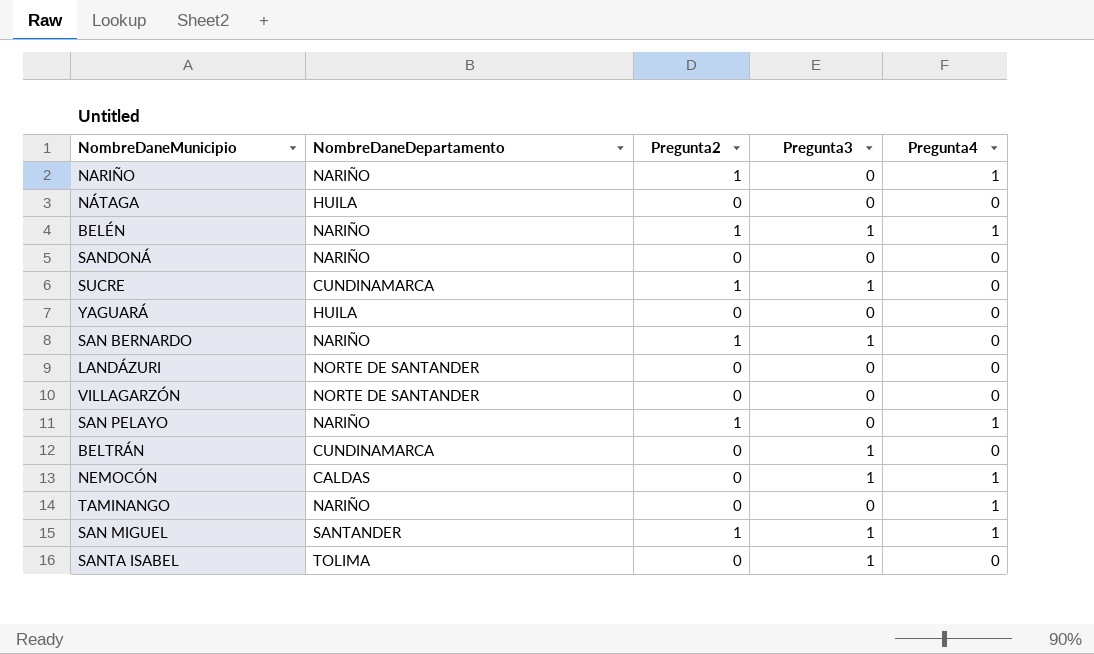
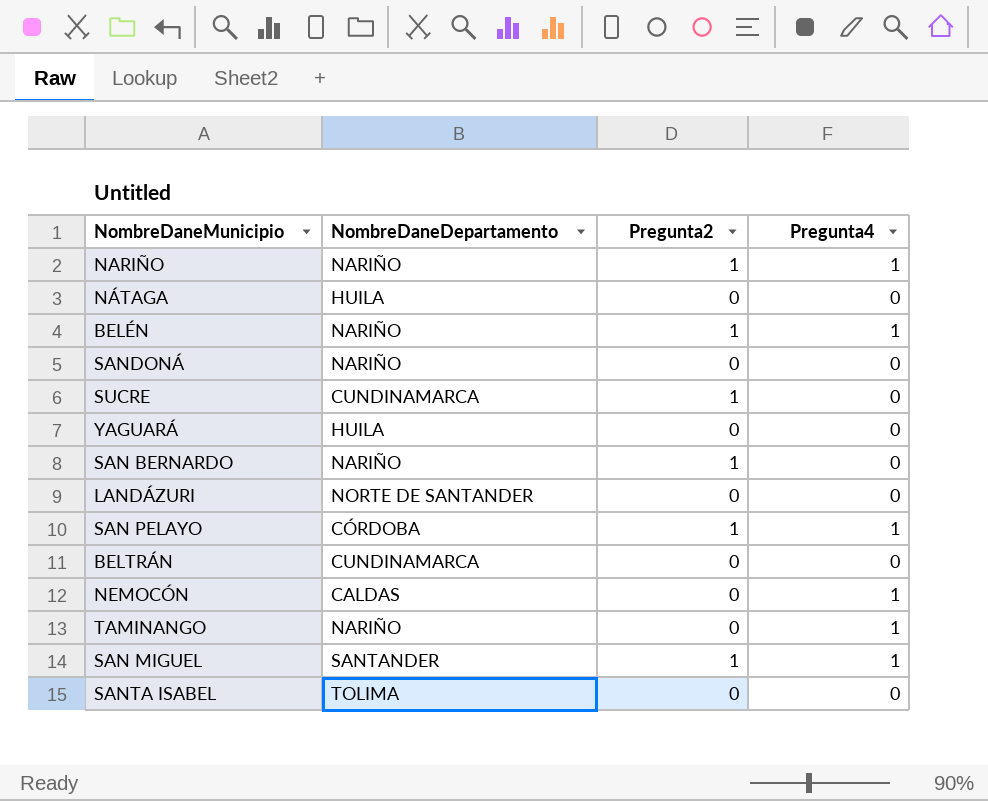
column Pregunta3 | position: 4 -> none
row VILLAGARZÓN: NORTE DE SANTANDER | 0 | 0 | 0 -> none
SAN PELAYO | NombreDaneDepartamento: NARIÑO -> CÓRDOBA

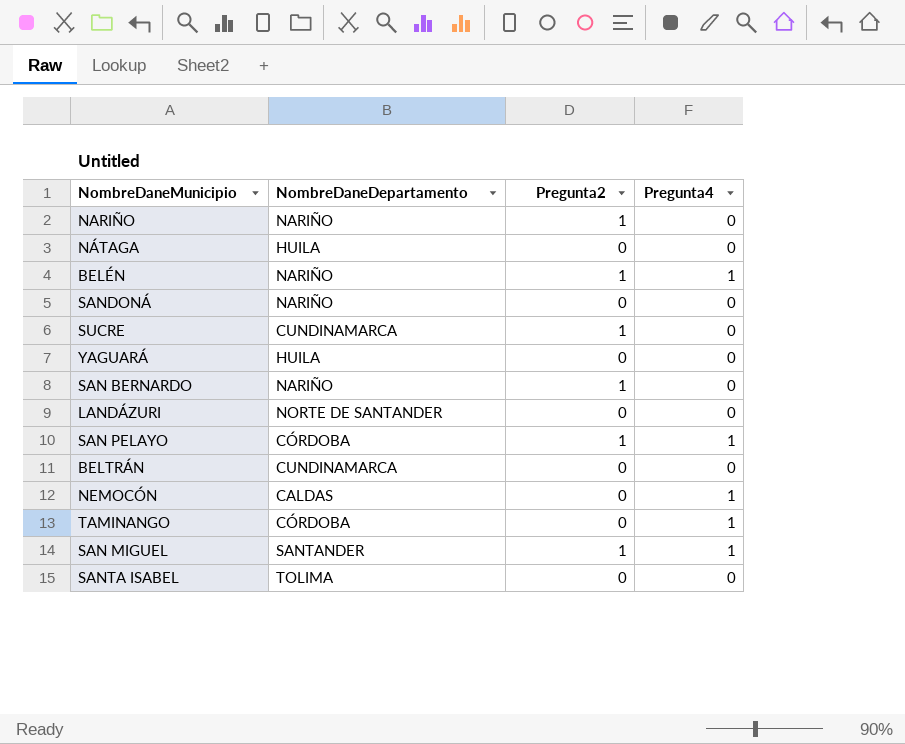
NARIÑO | Pregunta4: 1 -> 0
TAMINANGO | NombreDaneDepartamento: NARIÑO -> CÓRDOBA

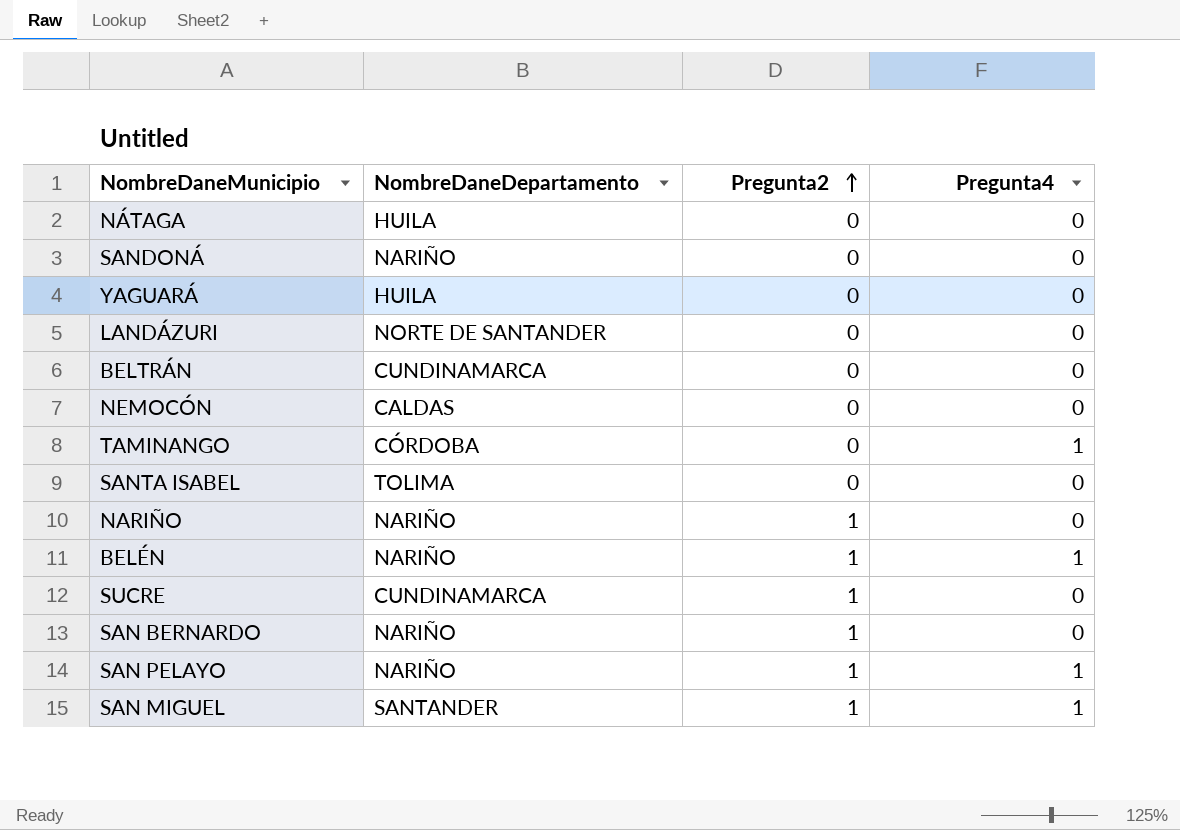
row order: none -> Pregunta2 ascending
NEMOCÓN | Pregunta4: 1 -> 0
SAN PELAYO | NombreDaneDepartamento: CÓRDOBA -> NARIÑO

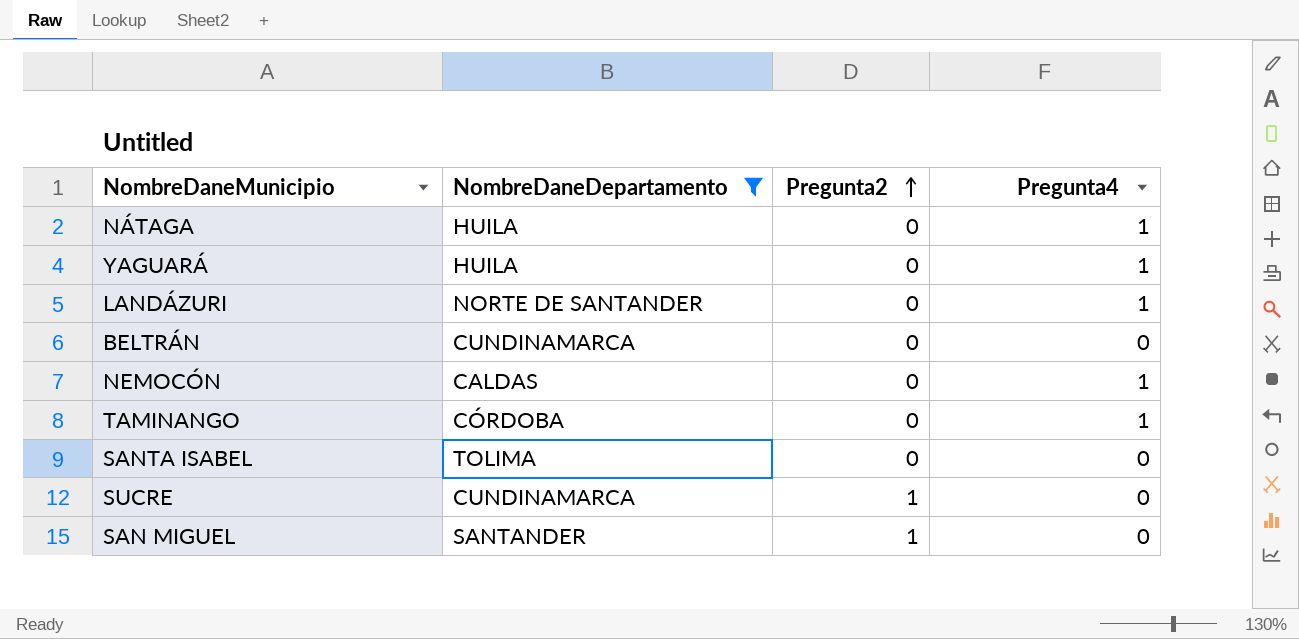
filter: none -> NombreDaneDepartamento != NARIÑO
NÁTAGA | Pregunta4: 0 -> 1
YAGUARÁ | Pregunta4: 0 -> 1
LANDÁZURI | Pregunta4: 0 -> 1
NEMOCÓN | Pregunta4: 0 -> 1
SAN MIGUEL | Pregunta4: 1 -> 0

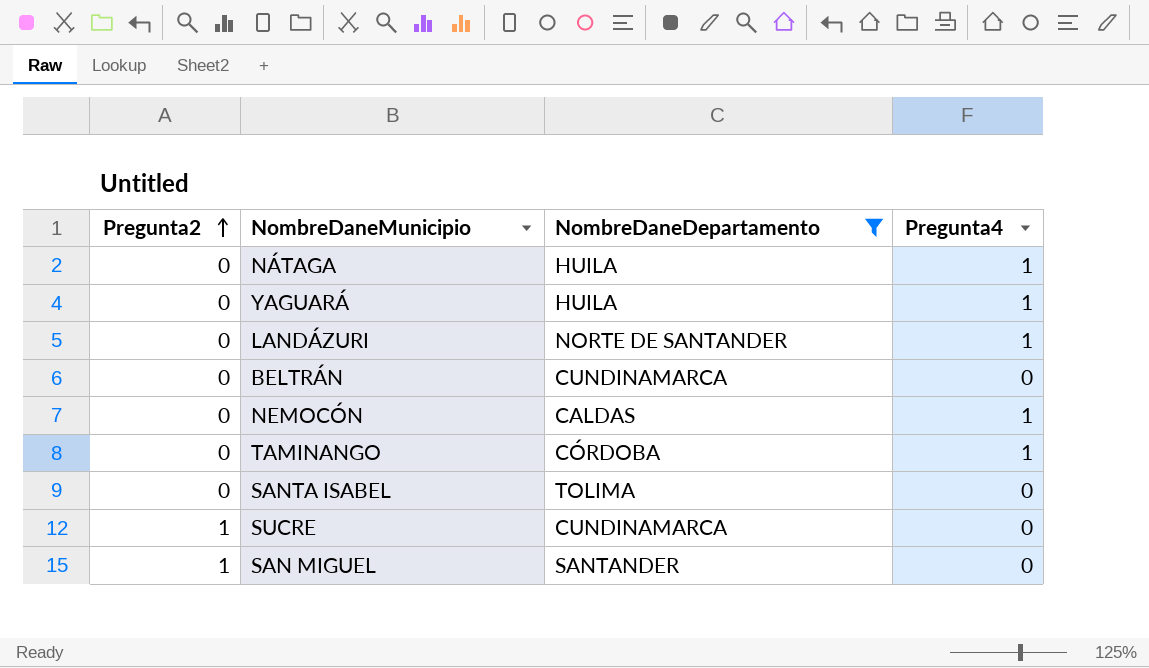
column Pregunta2 | position: 3 -> 1

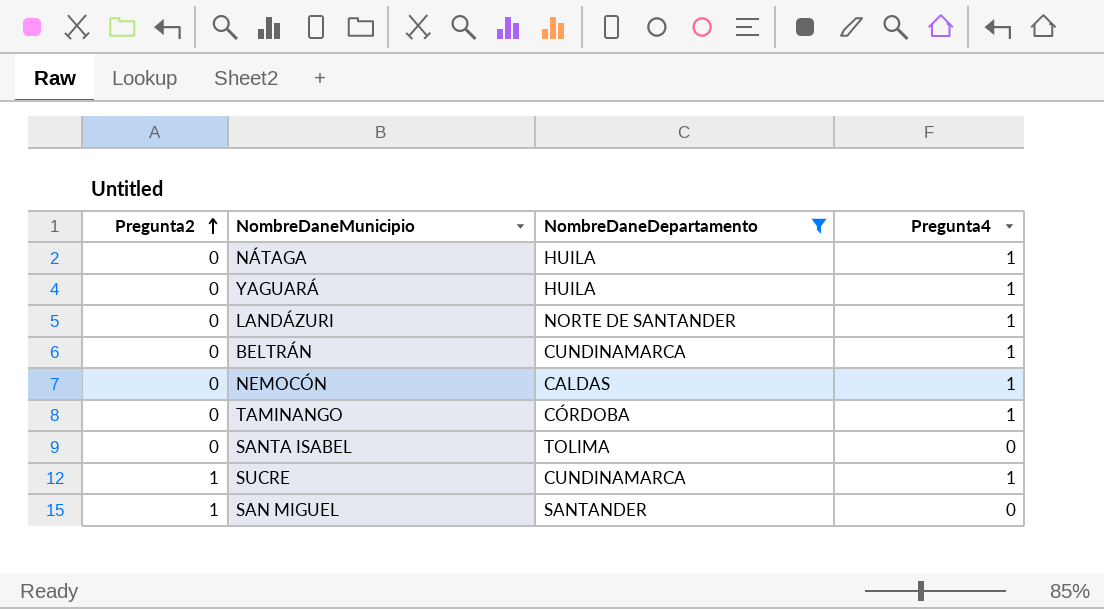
BELTRÁN | Pregunta4: 0 -> 1
SUCRE | Pregunta4: 0 -> 1

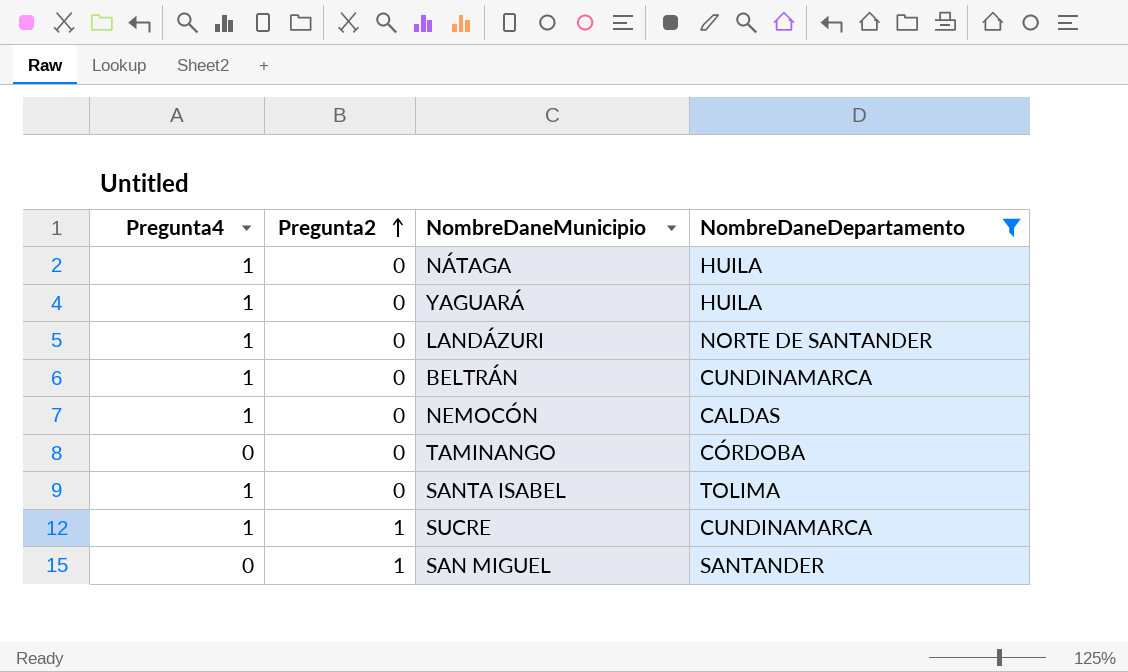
column Pregunta4 | position: 4 -> 1
TAMINANGO | Pregunta4: 1 -> 0
SANTA ISABEL | Pregunta4: 0 -> 1

